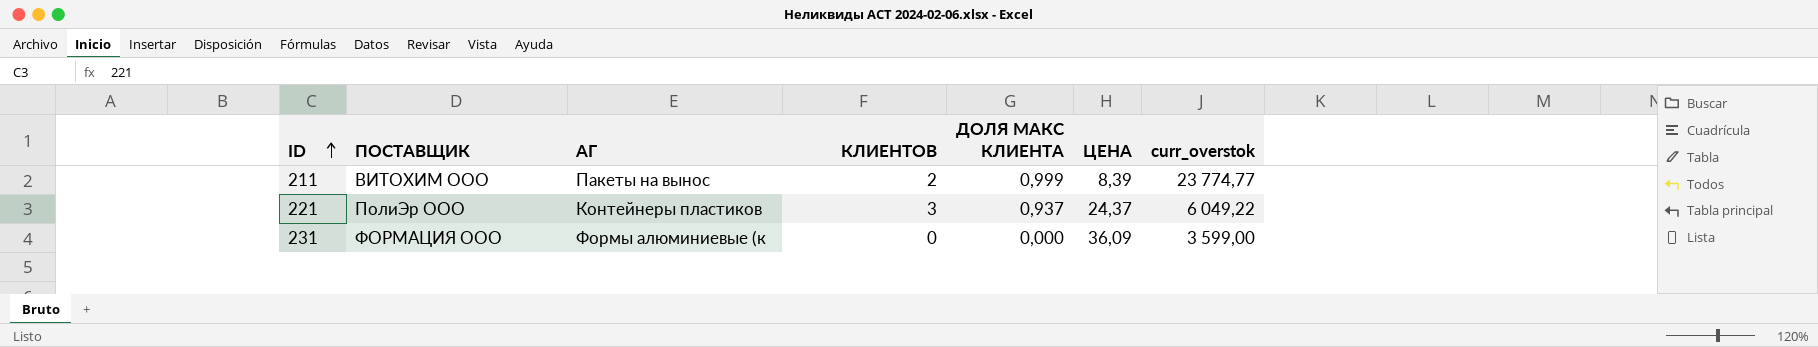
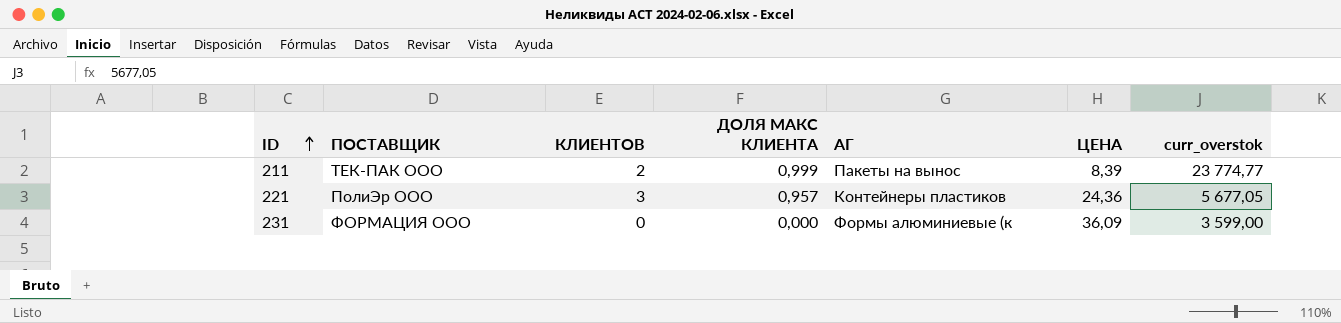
column АГ | position: 3 -> 5
211 | ПОСТАВЩИК: ВИТОХИМ ООО -> ТЕК-ПАК ООО
221 | ДОЛЯ МАКС КЛИЕНТА: 0,937 -> 0,957
221 | ЦЕНА: 24,37 -> 24,36
221 | curr_overstok: 6 049,22 -> 5 677,05

